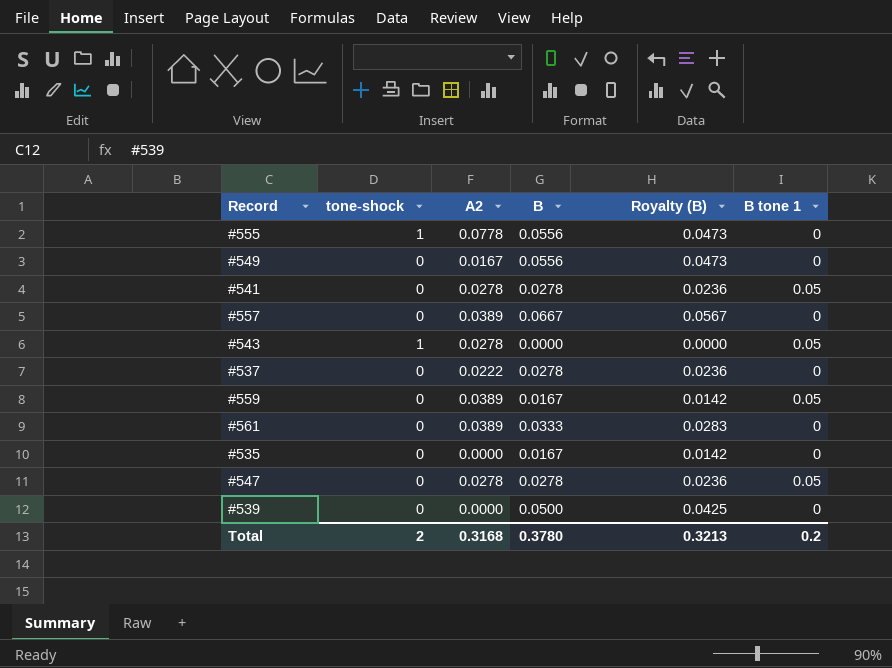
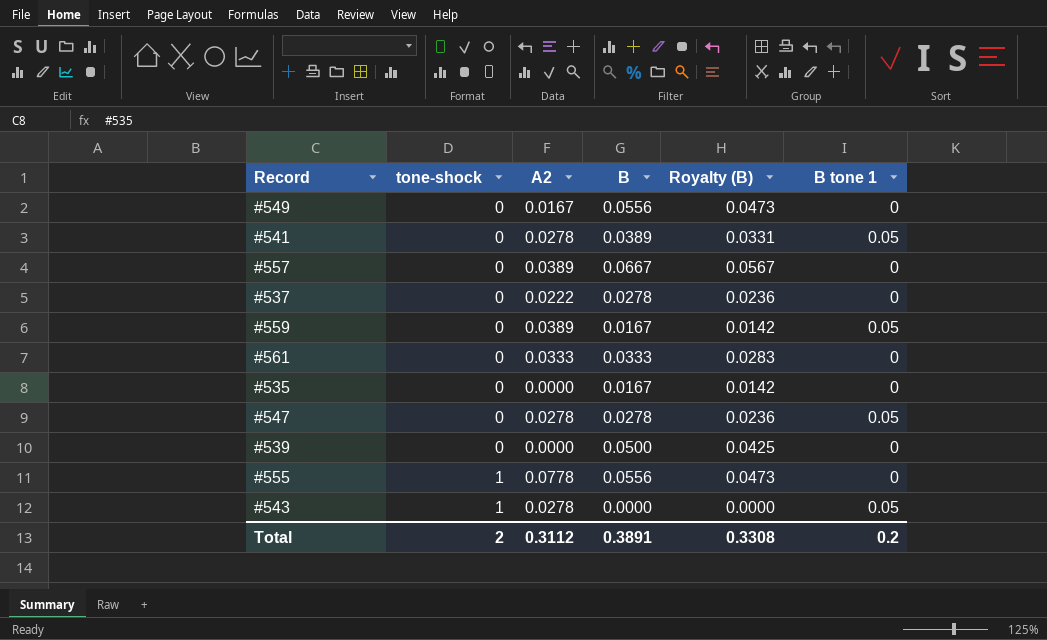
row order: none -> tone-shock ascending
#541 | B: 0.0278 -> 0.0389
#541 | Royalty (B): 0.0236 -> 0.0331
#561 | A2: 0.0389 -> 0.0333
Total | A2: 0.3168 -> 0.3112
Total | B: 0.3780 -> 0.3891
Total | Royalty (B): 0.3213 -> 0.3308

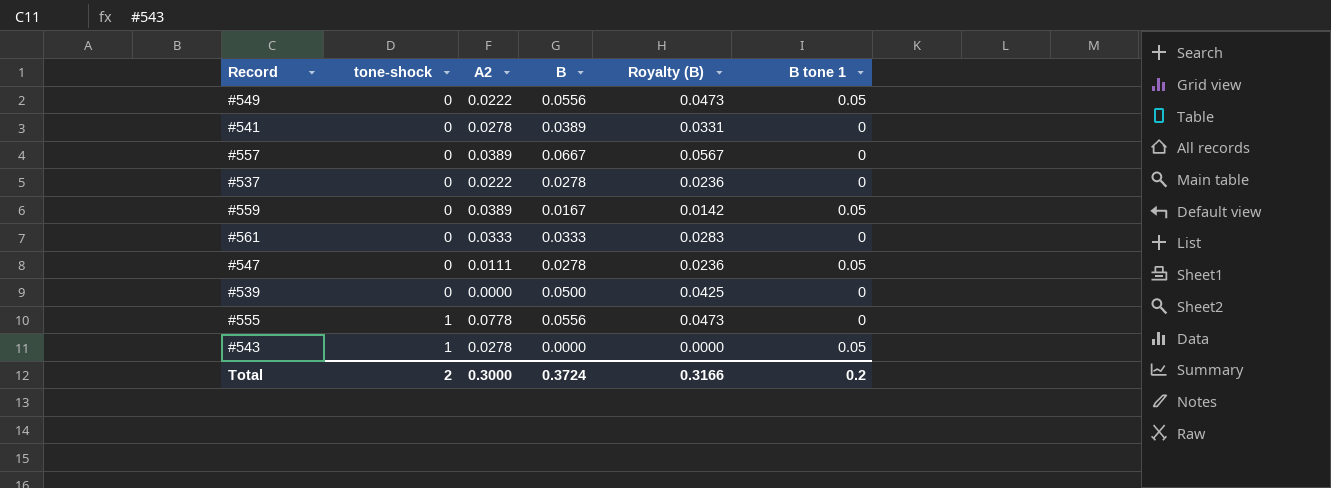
row #535: 0 | 0.0000 | 0.0167 | 0.0142 | 0 -> none
#549 | A2: 0.0167 -> 0.0222
#549 | B tone 1: 0 -> 0.05
#541 | B tone 1: 0.05 -> 0
#547 | A2: 0.0278 -> 0.0111
Total | A2: 0.3112 -> 0.3000
Total | B: 0.3891 -> 0.3724
Total | Royalty (B): 0.3308 -> 0.3166

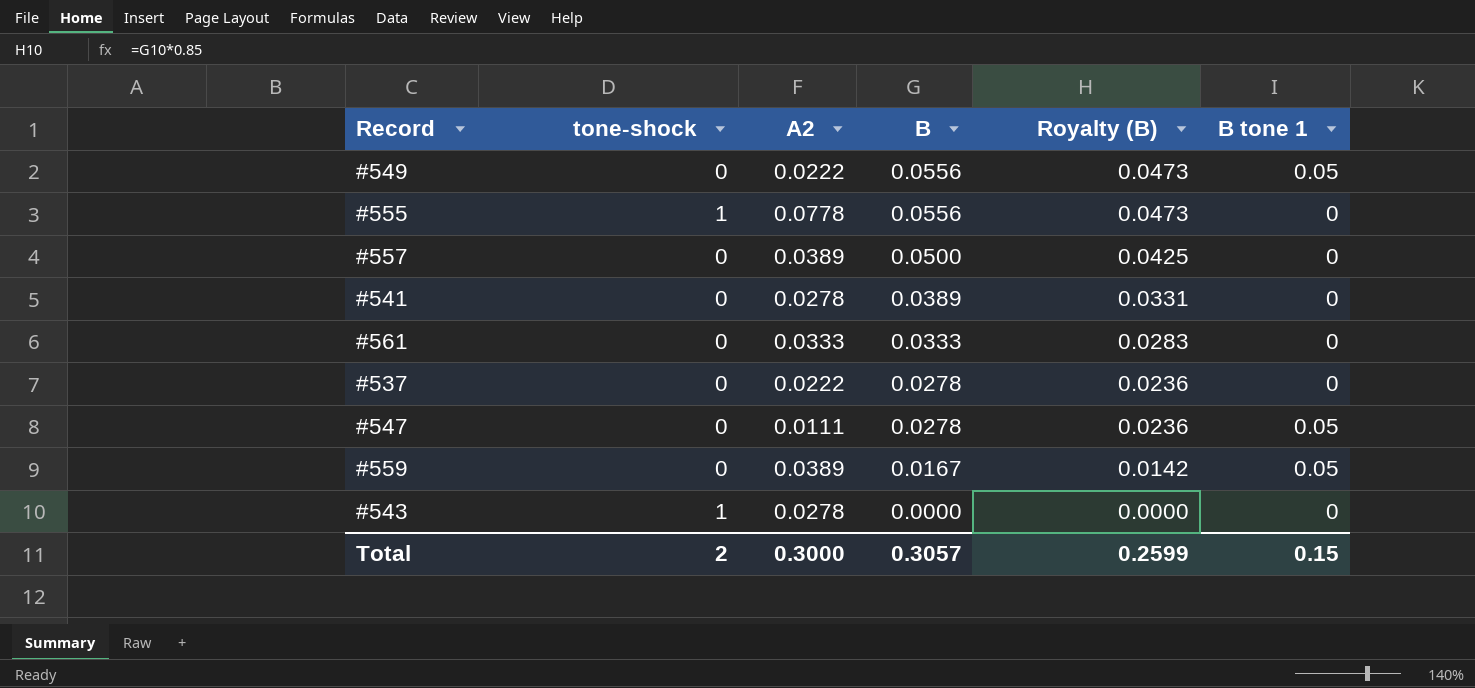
row order: tone-shock ascending -> B descending
row #539: 0 | 0.0000 | 0.0500 | 0.0425 | 0 -> none
#557 | B: 0.0667 -> 0.0500
#557 | Royalty (B): 0.0567 -> 0.0425
#543 | B tone 1: 0.05 -> 0
Total | B: 0.3724 -> 0.3057
Total | Royalty (B): 0.3166 -> 0.2599
Total | B tone 1: 0.2 -> 0.15

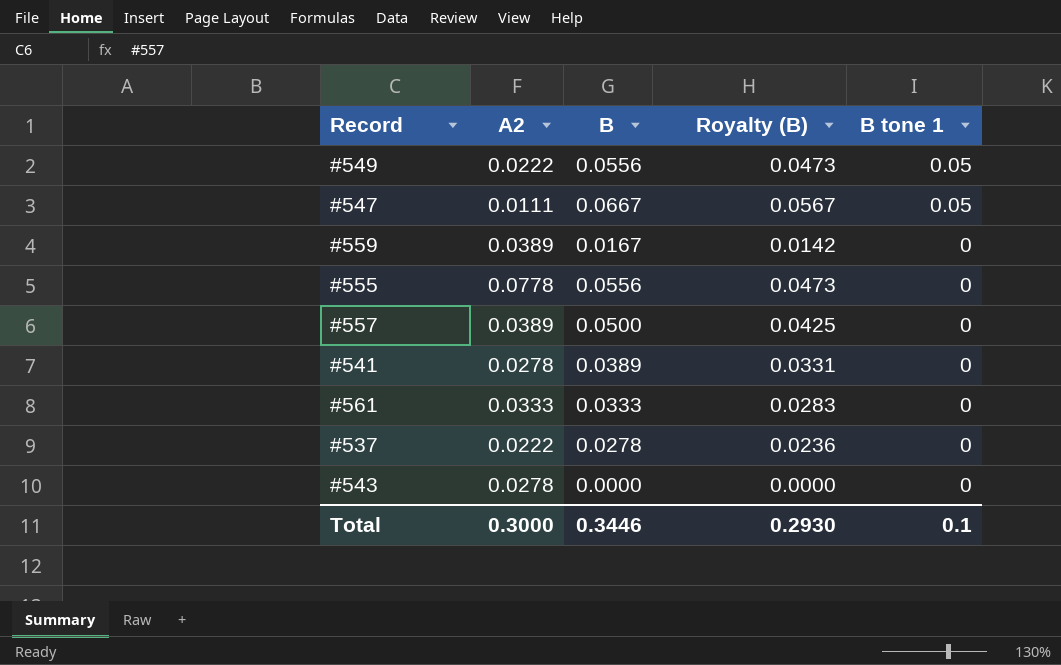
row order: B descending -> B tone 1 descending
column tone-shock | position: 2 -> none
#547 | B: 0.0278 -> 0.0667
#547 | Royalty (B): 0.0236 -> 0.0567
#559 | B tone 1: 0.05 -> 0
Total | B: 0.3057 -> 0.3446
Total | Royalty (B): 0.2599 -> 0.2930
Total | B tone 1: 0.15 -> 0.1

